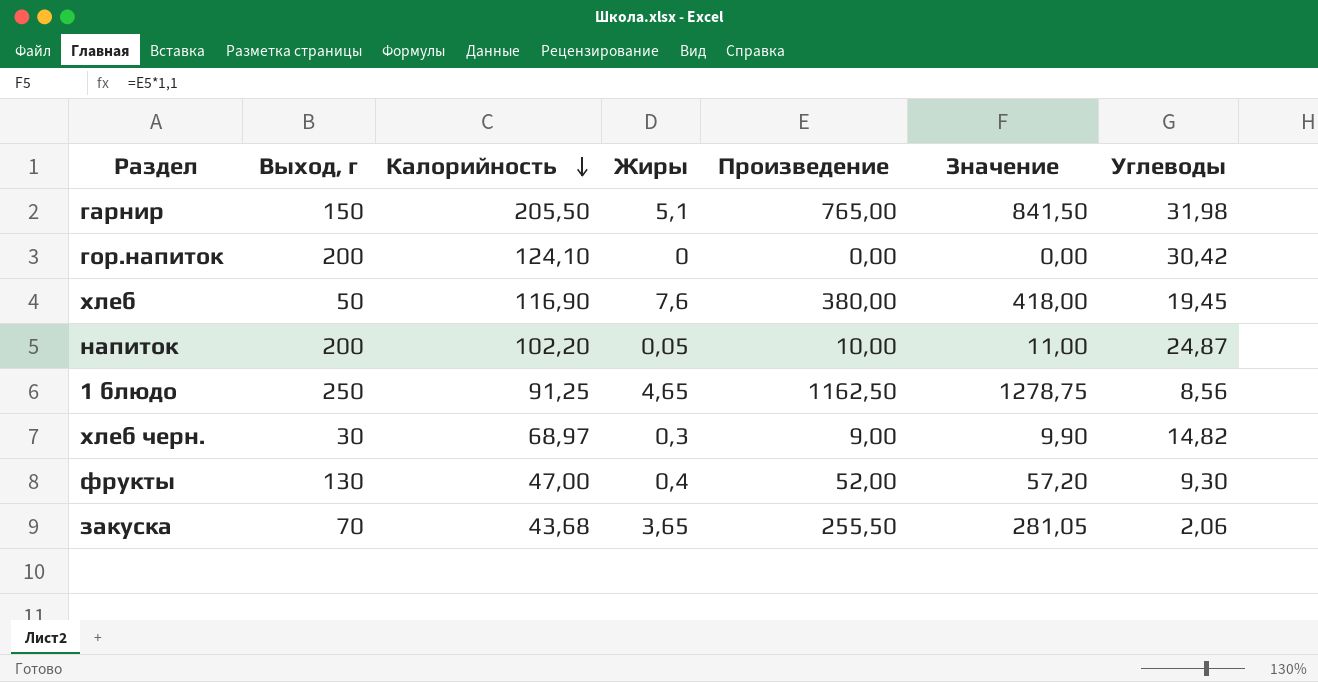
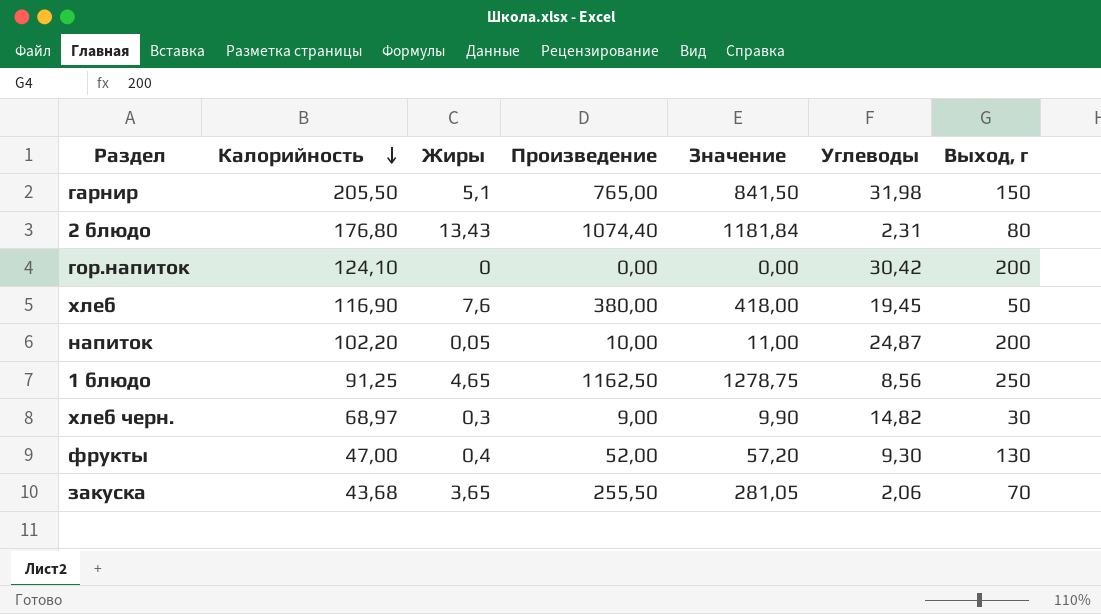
column Выход, г | position: 2 -> 7
row 2 блюдо: none -> 176,80 | 13,43 | 1074,40 | 1181,84 | 2,31 | 80

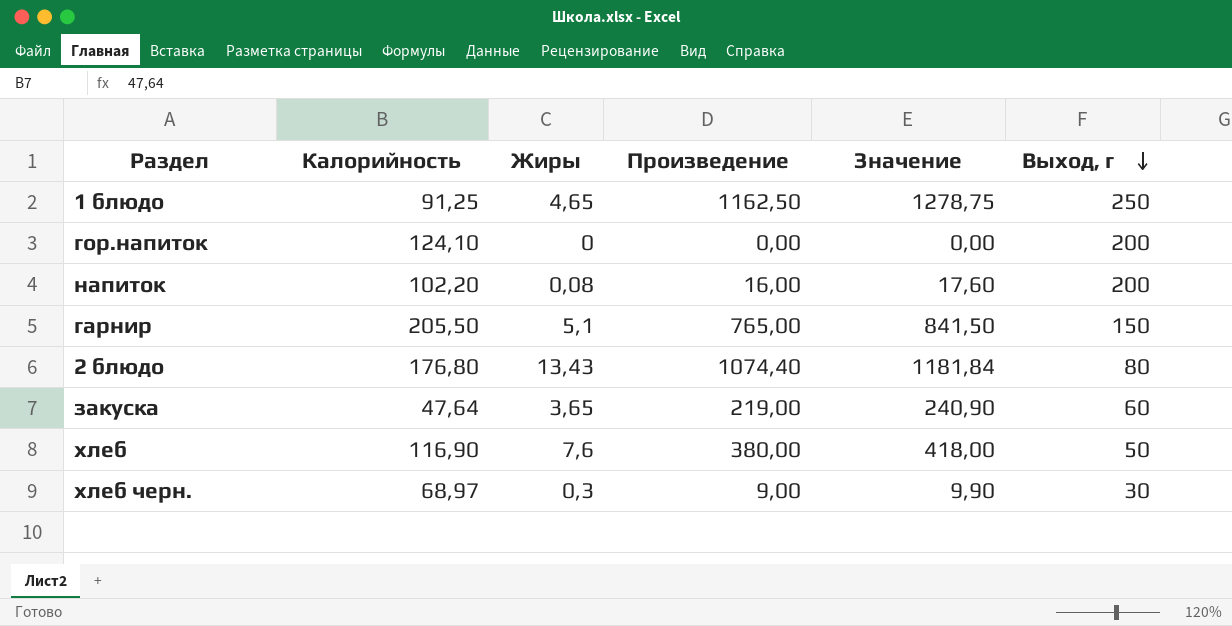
row order: Калорийность descending -> Выход, г descending
column Углеводы | position: 6 -> none
row фрукты: 47,00 | 0,4 | 52,00 | 57,20 | 9,30 | 130 -> none
напиток | Жиры: 0,05 -> 0,08
напиток | Произведение: 10,00 -> 16,00
напиток | Значение: 11,00 -> 17,60
закуска | Калорийность: 43,68 -> 47,64
закуска | Произведение: 255,50 -> 219,00
закуска | Значение: 281,05 -> 240,90
закуска | Выход, г: 70 -> 60

